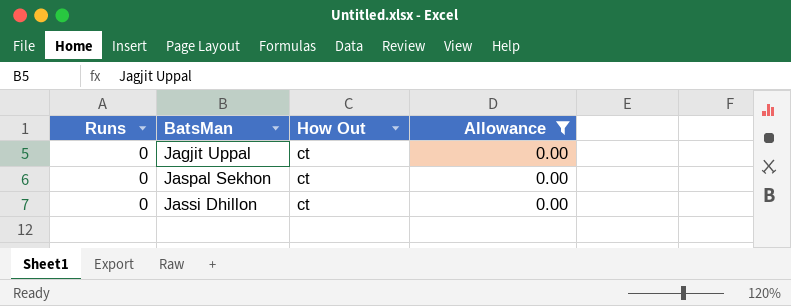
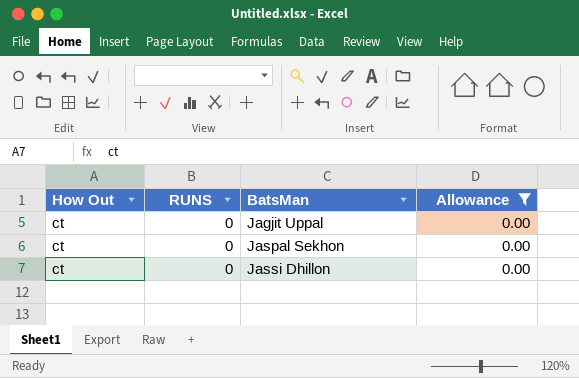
column How Out | position: 3 -> 1
column name: Runs -> RUNS

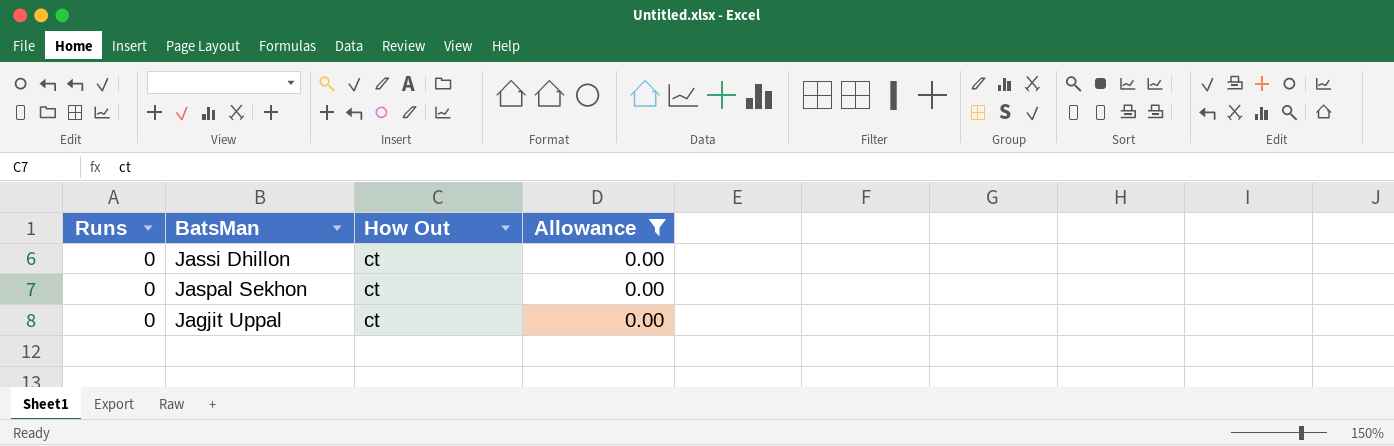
row order: BatsMan ascending -> BatsMan descending
column name: RUNS -> Runs
column How Out | position: 1 -> 3

